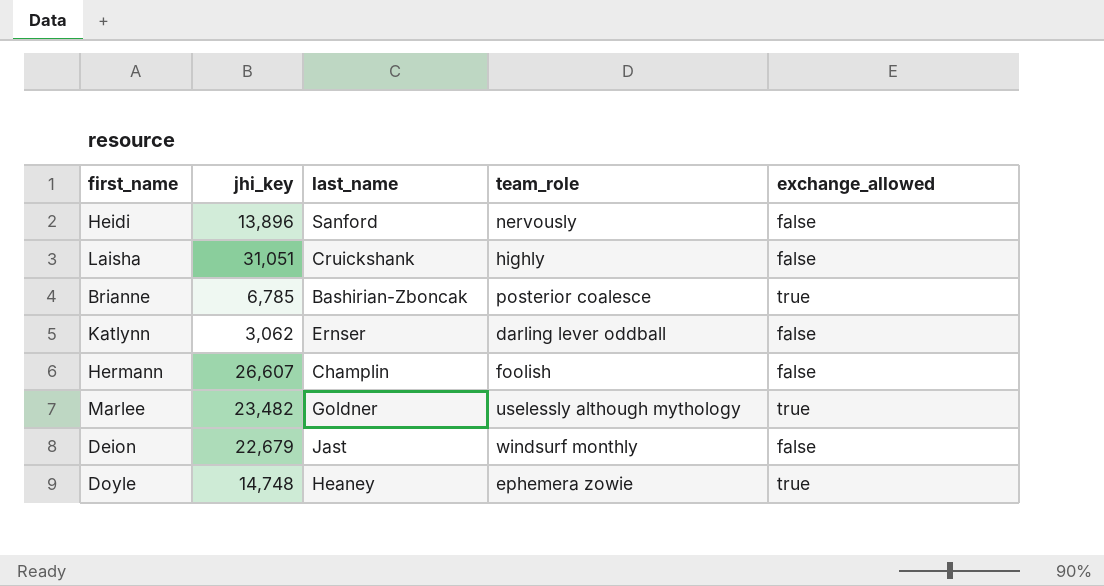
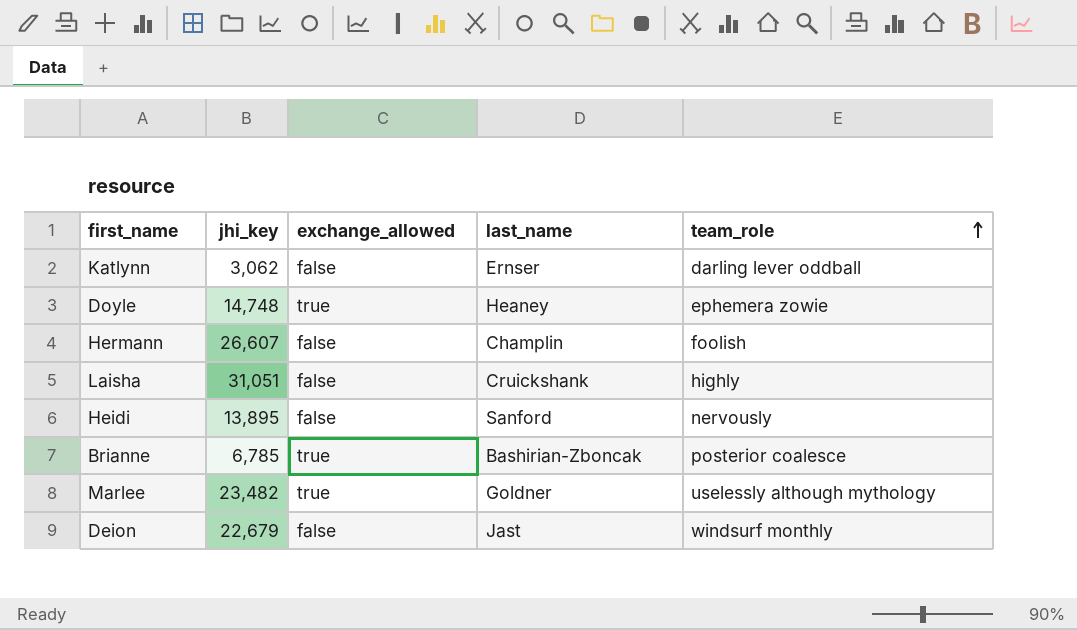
row order: none -> team_role ascending
column exchange_allowed | position: 5 -> 3
Heidi | jhi_key: 13,896 -> 13,895

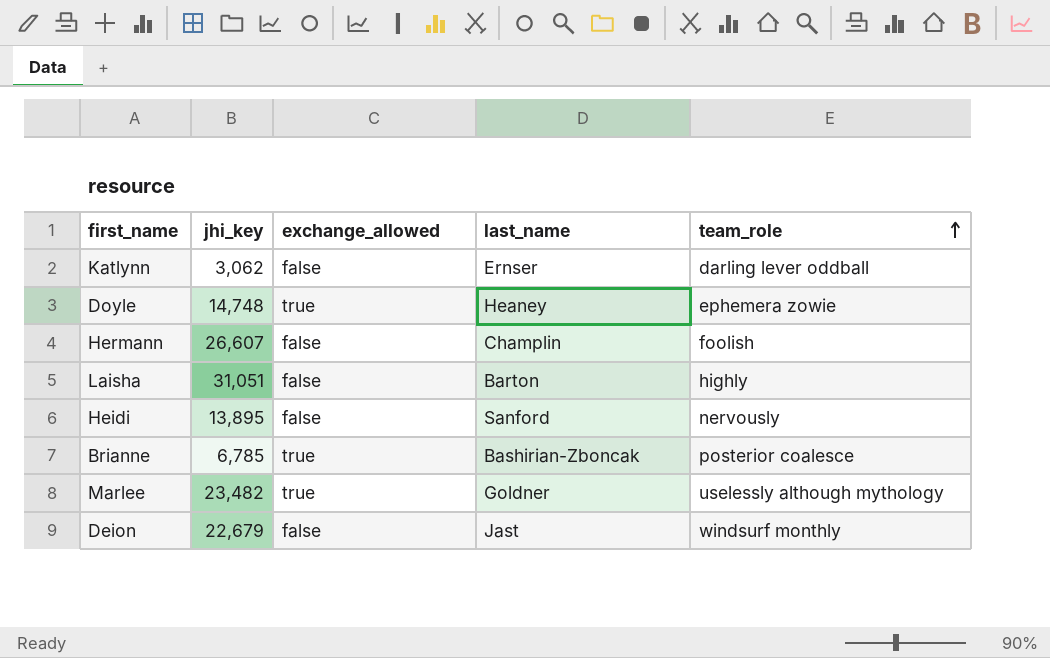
Laisha | last_name: Cruickshank -> Barton

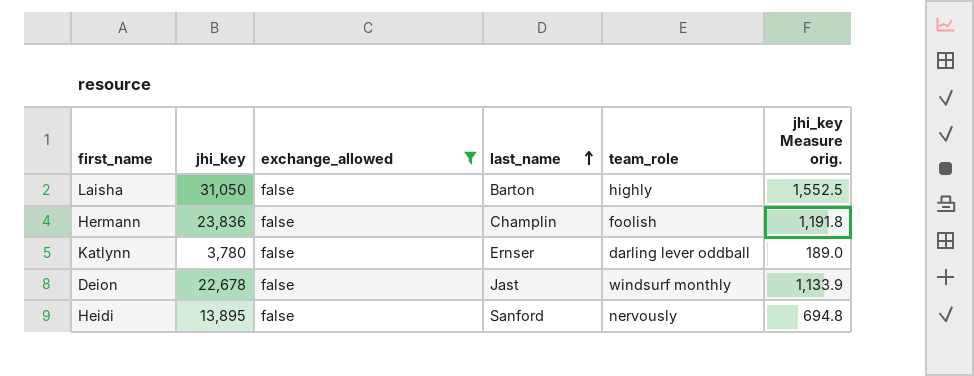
filter: none -> exchange_allowed = false
row order: team_role ascending -> last_name ascending
column jhi_key Measure orig. | formula: none -> [jhi_key] * 0.05
Laisha | jhi_key: 31,051 -> 31,050
Hermann | jhi_key: 26,607 -> 23,836
Katlynn | jhi_key: 3,062 -> 3,780
Deion | jhi_key: 22,679 -> 22,678

